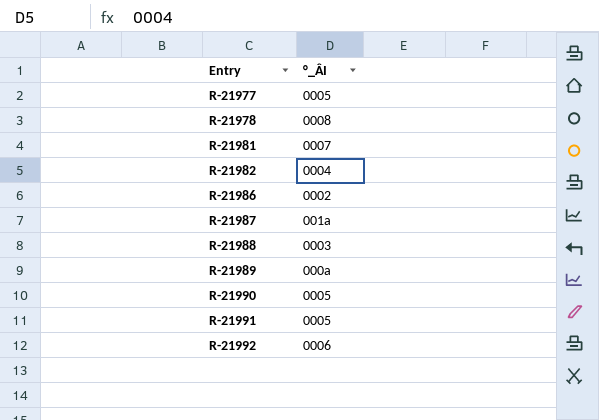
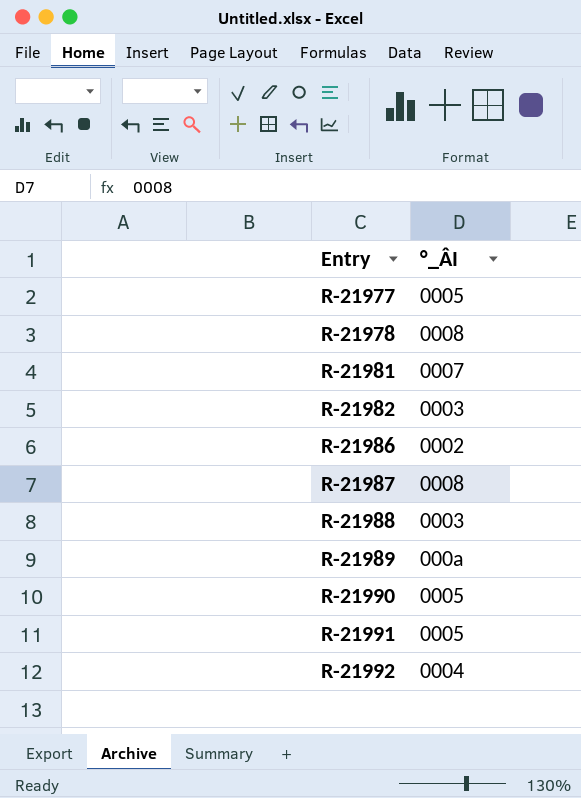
R-21982 | °_ÂI: 0004 -> 0003
R-21987 | °_ÂI: 001a -> 0008
R-21992 | °_ÂI: 0006 -> 0004

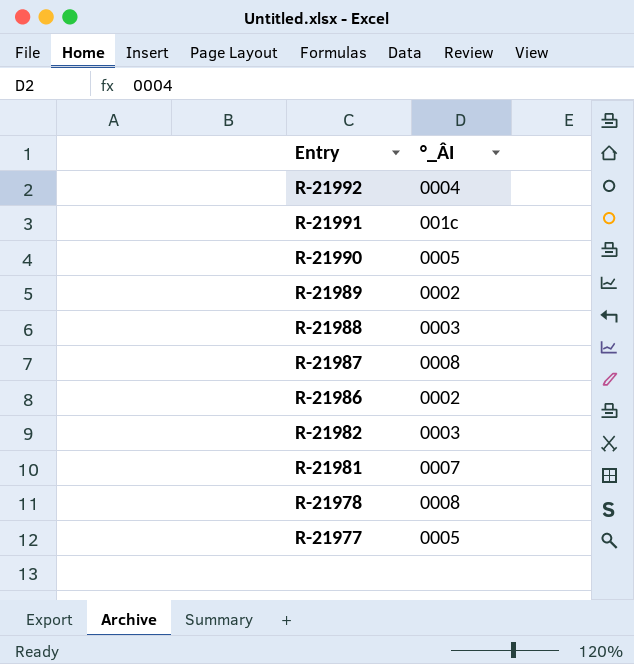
row order: Entry ascending -> Entry descending
R-21991 | °_ÂI: 0005 -> 001c
R-21989 | °_ÂI: 000a -> 0002

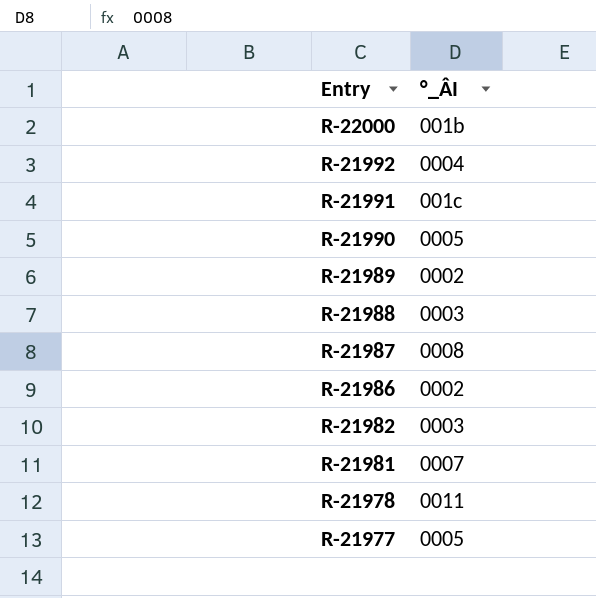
row R-22000: none -> 001b
R-21978 | °_ÂI: 0008 -> 0011

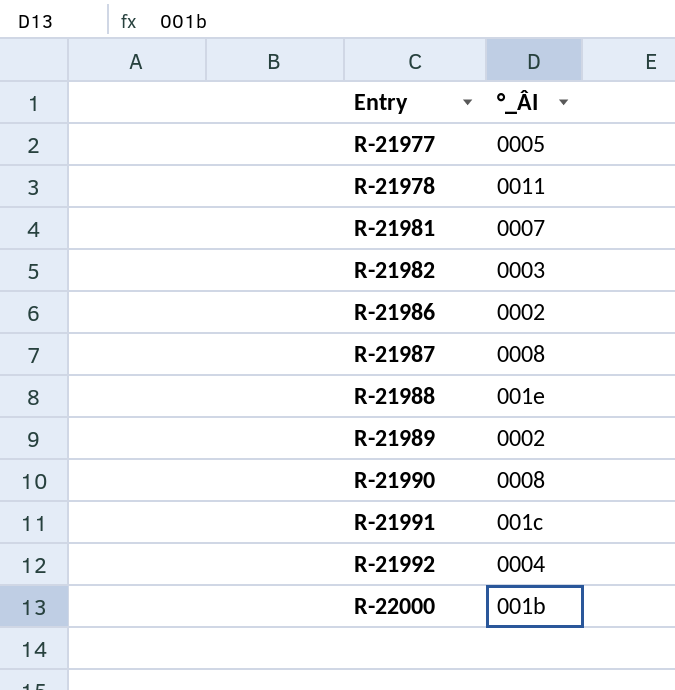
row order: Entry descending -> Entry ascending
R-21988 | °_ÂI: 0003 -> 001e
R-21990 | °_ÂI: 0005 -> 0008

